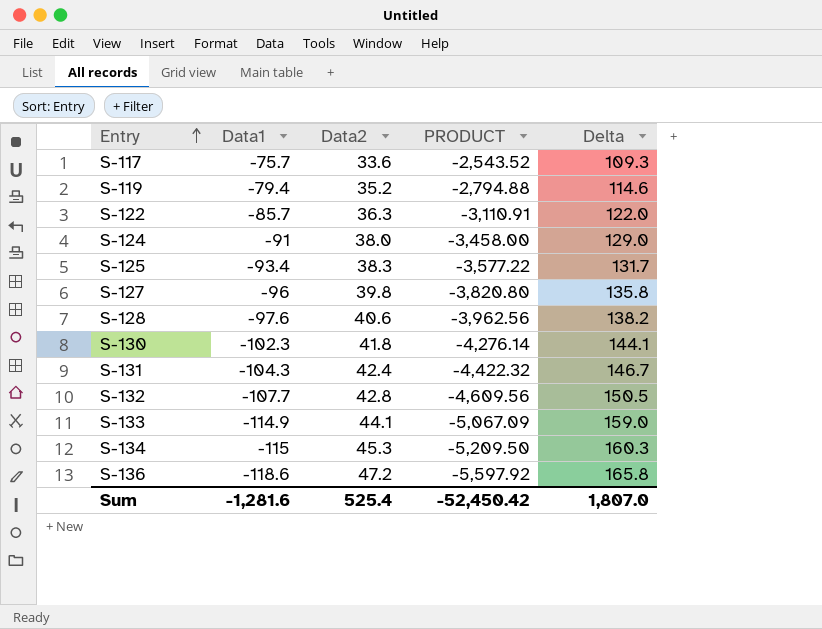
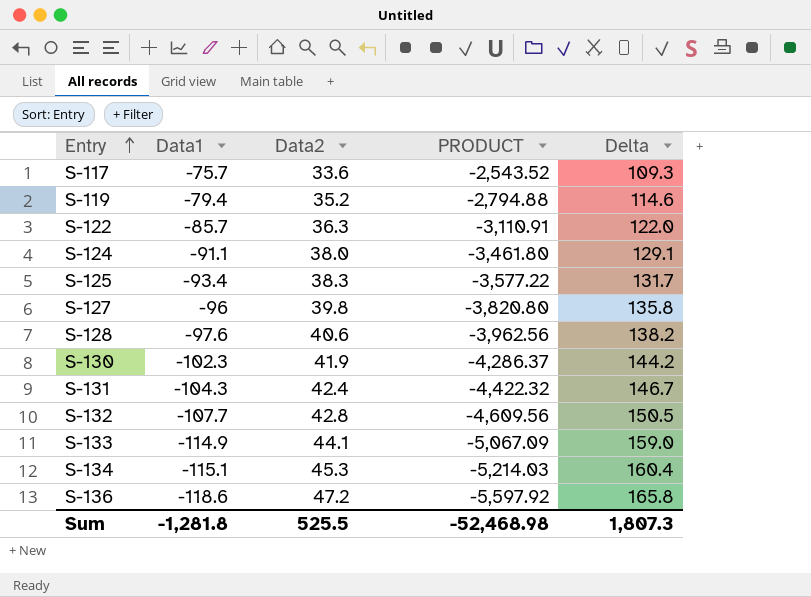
S-124 | Data1: -91 -> -91.1
S-124 | PRODUCT: -3,458.00 -> -3,461.80
S-124 | Delta: 129.0 -> 129.1
S-130 | Data2: 41.8 -> 41.9
S-130 | PRODUCT: -4,276.14 -> -4,286.37
S-130 | Delta: 144.1 -> 144.2
S-134 | Data1: -115 -> -115.1
S-134 | PRODUCT: -5,209.50 -> -5,214.03
S-134 | Delta: 160.3 -> 160.4
Sum | Data1: -1,281.6 -> -1,281.8
Sum | Data2: 525.4 -> 525.5
Sum | PRODUCT: -52,450.42 -> -52,468.98
Sum | Delta: 1,807.0 -> 1,807.3

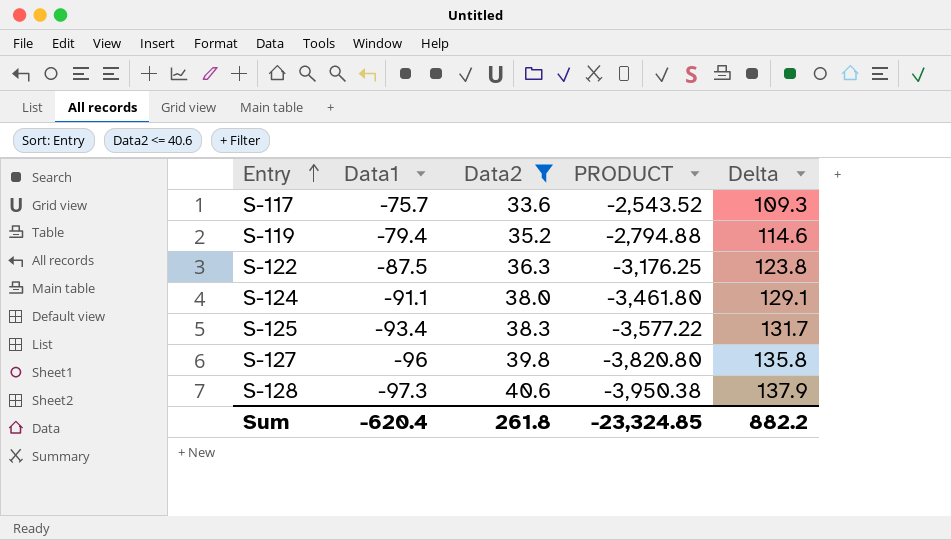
filter: none -> Data2 <= 40.6
S-122 | Data1: -85.7 -> -87.5
S-122 | PRODUCT: -3,110.91 -> -3,176.25
S-122 | Delta: 122.0 -> 123.8
S-128 | Data1: -97.6 -> -97.3
S-128 | PRODUCT: -3,962.56 -> -3,950.38
S-128 | Delta: 138.2 -> 137.9
Sum | Data1: -1,281.8 -> -620.4
Sum | Data2: 525.5 -> 261.8
Sum | PRODUCT: -52,468.98 -> -23,324.85
Sum | Delta: 1,807.3 -> 882.2

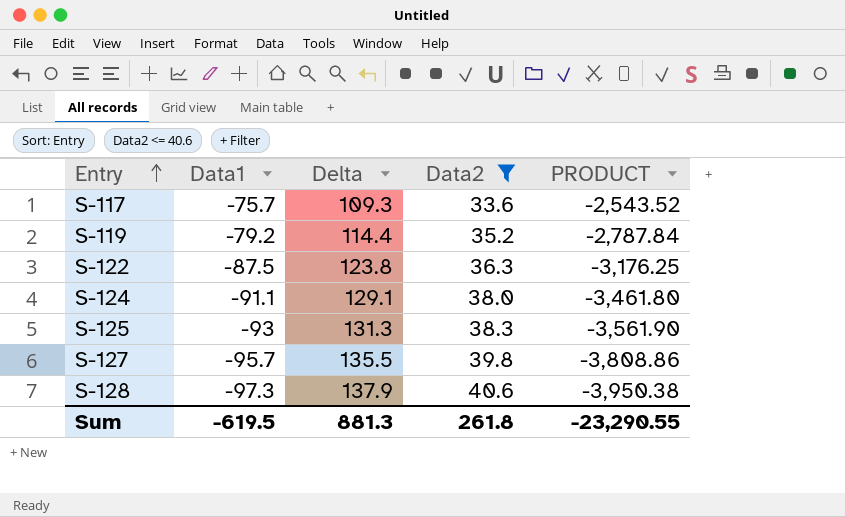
column Delta | position: 5 -> 3
S-119 | Data1: -79.4 -> -79.2
S-119 | Delta: 114.6 -> 114.4
S-119 | PRODUCT: -2,794.88 -> -2,787.84
S-125 | Data1: -93.4 -> -93
S-125 | Delta: 131.7 -> 131.3
S-125 | PRODUCT: -3,577.22 -> -3,561.90
S-127 | Data1: -96 -> -95.7
S-127 | Delta: 135.8 -> 135.5
S-127 | PRODUCT: -3,820.80 -> -3,808.86
Sum | Data1: -620.4 -> -619.5
Sum | Delta: 882.2 -> 881.3
Sum | PRODUCT: -23,324.85 -> -23,290.55

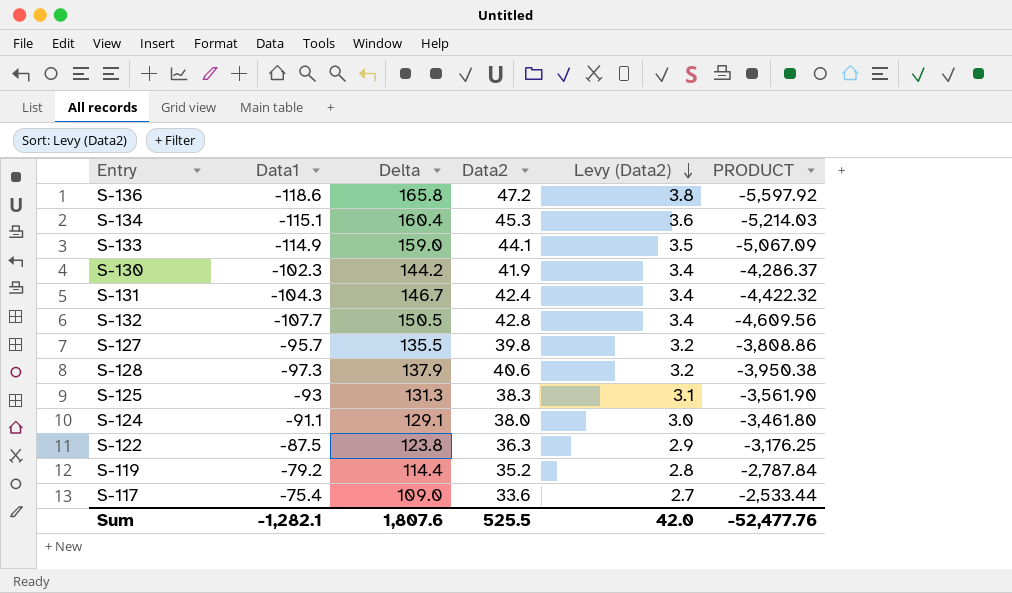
filter: Data2 <= 40.6 -> none
row order: Entry ascending -> Levy (Data2) descending
column Levy (Data2) | formula: none -> [Data2] * 0.08
S-117 | Data1: -75.7 -> -75.4
S-117 | Delta: 109.3 -> 109.0
S-117 | PRODUCT: -2,543.52 -> -2,533.44
Sum | Data1: -619.5 -> -1,282.1
Sum | Delta: 881.3 -> 1,807.6
Sum | Data2: 261.8 -> 525.5
Sum | PRODUCT: -23,290.55 -> -52,477.76

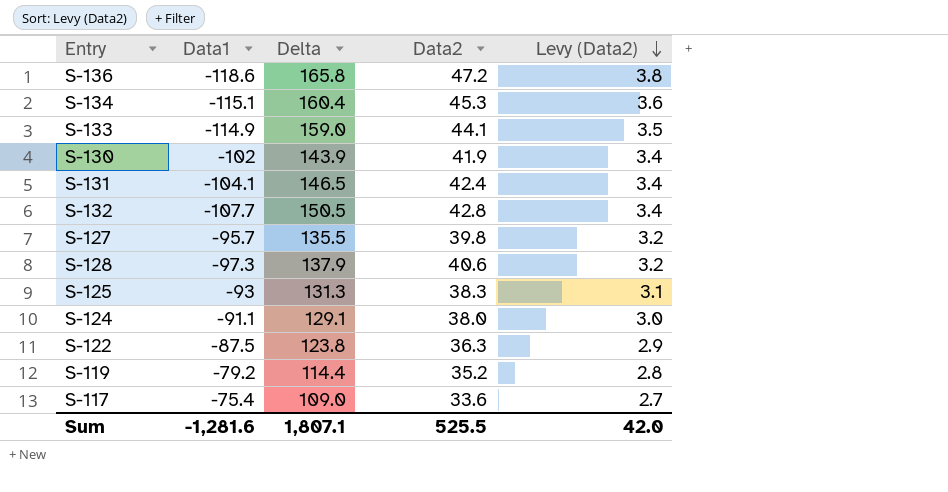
column PRODUCT | formula: [Data1] * [Data2] -> none
S-130 | Data1: -102.3 -> -102
S-130 | Delta: 144.2 -> 143.9
S-131 | Data1: -104.3 -> -104.1
S-131 | Delta: 146.7 -> 146.5
Sum | Data1: -1,282.1 -> -1,281.6
Sum | Delta: 1,807.6 -> 1,807.1

